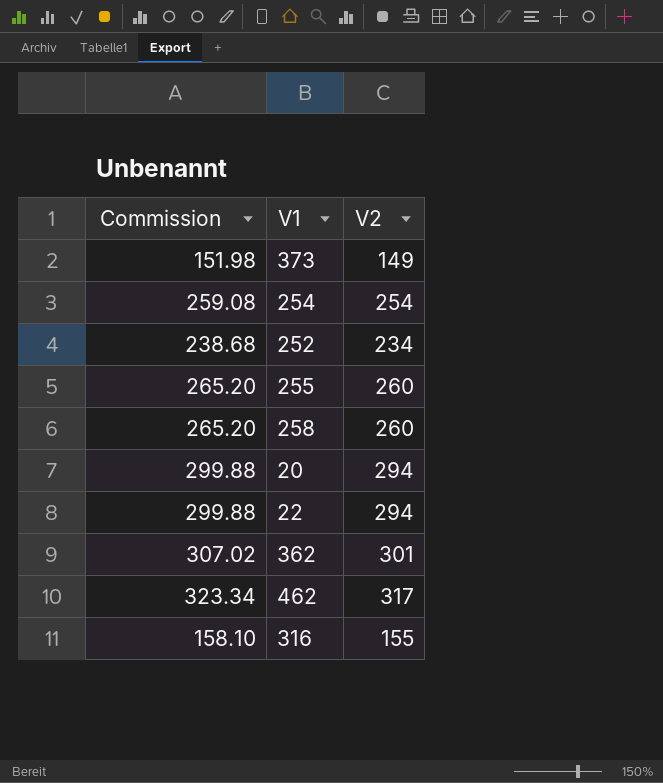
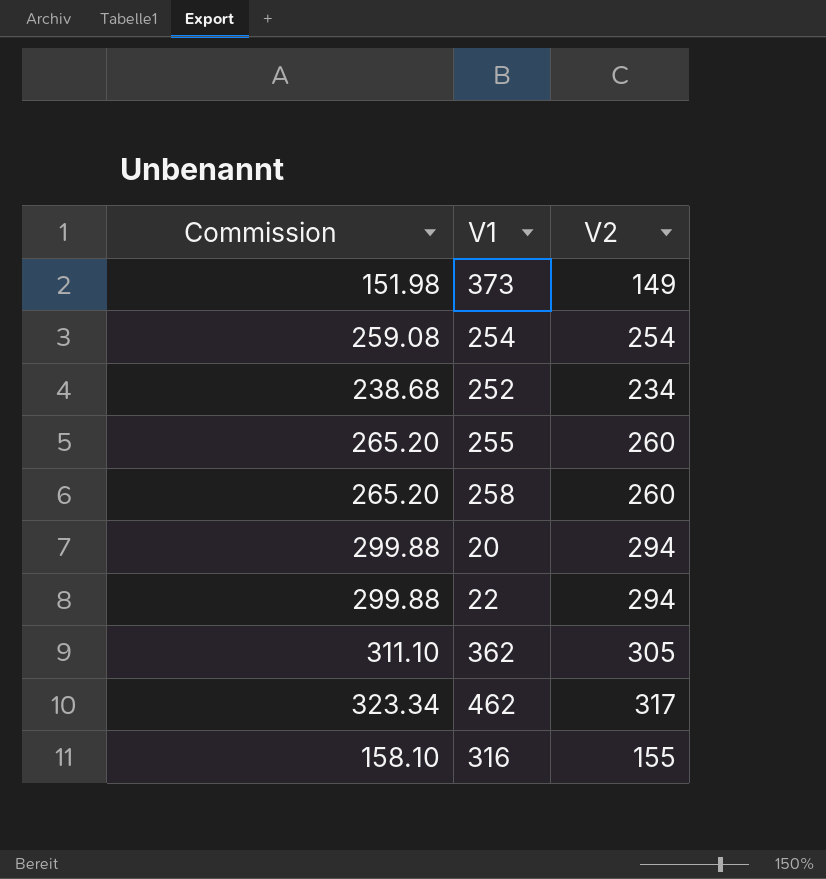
362 | Commission: 307.02 -> 311.10
362 | V2: 301 -> 305

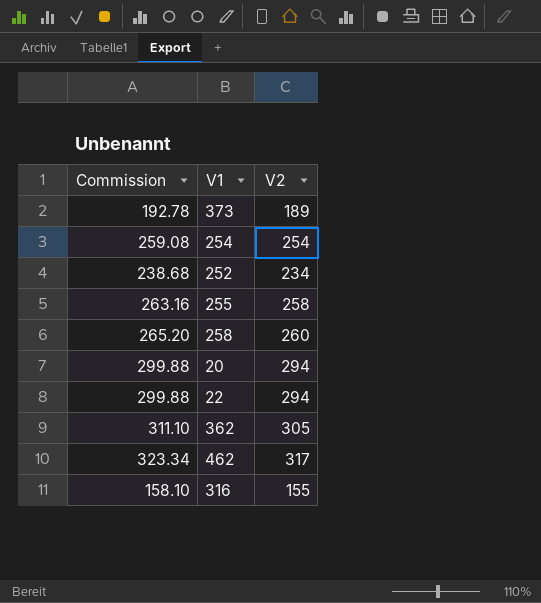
373 | Commission: 151.98 -> 192.78
373 | V2: 149 -> 189
255 | Commission: 265.20 -> 263.16
255 | V2: 260 -> 258

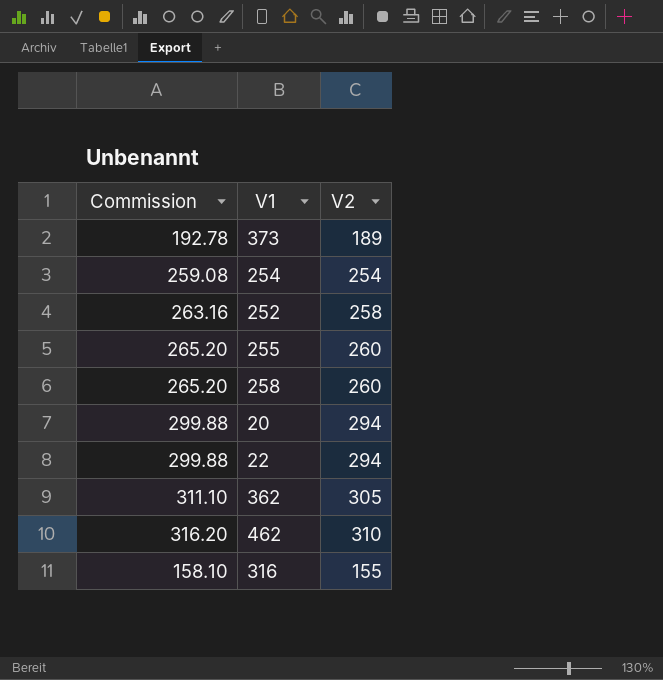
252 | Commission: 238.68 -> 263.16
252 | V2: 234 -> 258
255 | Commission: 263.16 -> 265.20
255 | V2: 258 -> 260
462 | Commission: 323.34 -> 316.20
462 | V2: 317 -> 310

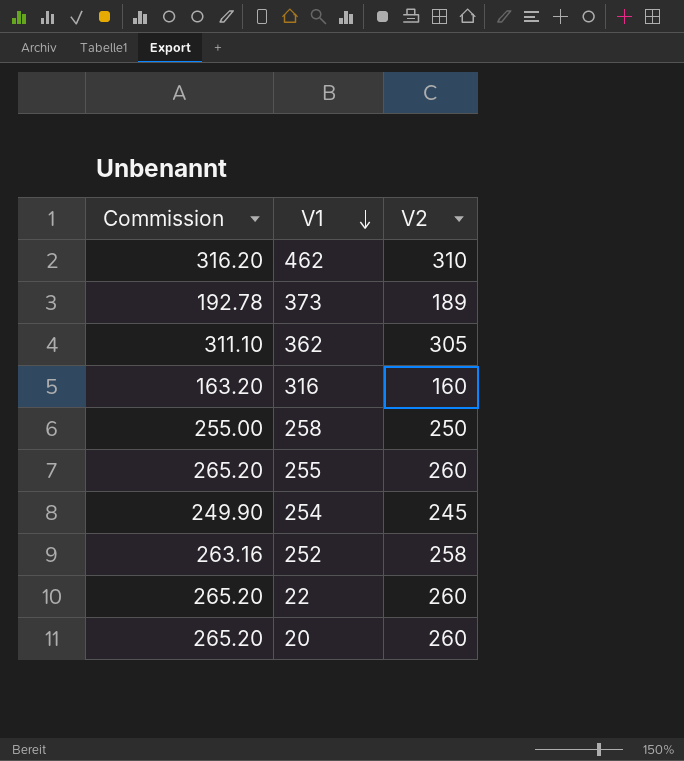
row order: none -> V1 descending
316 | Commission: 158.10 -> 163.20
316 | V2: 155 -> 160
258 | Commission: 265.20 -> 255.00
258 | V2: 260 -> 250
254 | Commission: 259.08 -> 249.90
254 | V2: 254 -> 245
22 | Commission: 299.88 -> 265.20
22 | V2: 294 -> 260
20 | Commission: 299.88 -> 265.20
20 | V2: 294 -> 260

